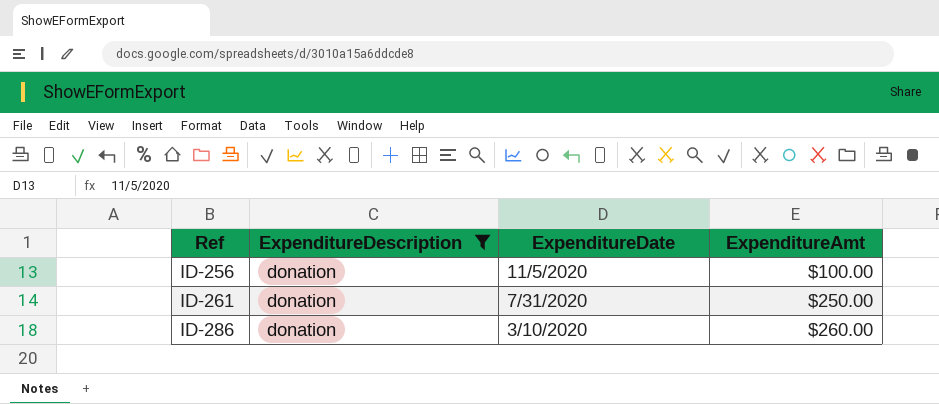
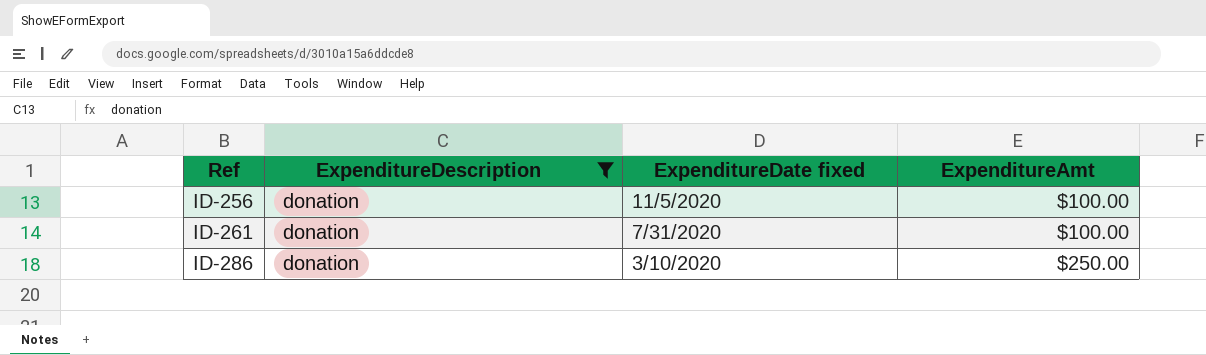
column name: ExpenditureDate -> ExpenditureDate fixed
ID-261 | ExpenditureAmt: $250.00 -> $100.00
ID-286 | ExpenditureAmt: $260.00 -> $250.00

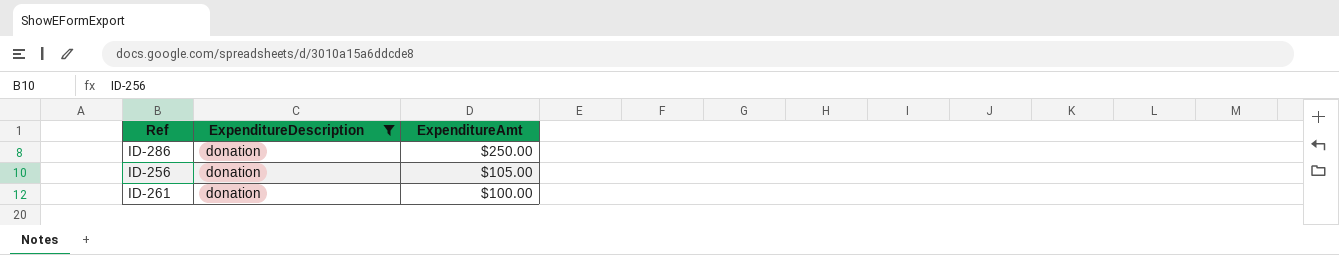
row order: Ref ascending -> ExpenditureAmt descending
column ExpenditureDate fixed | position: 3 -> none
ID-256 | ExpenditureAmt: $100.00 -> $105.00

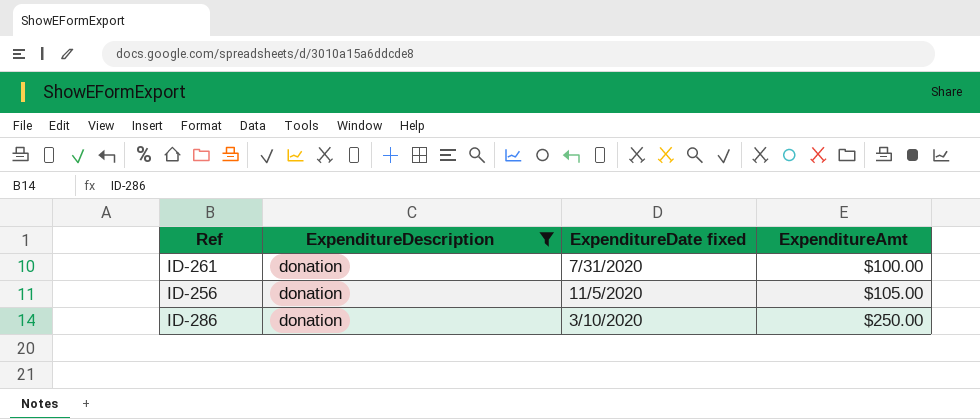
row order: ExpenditureAmt descending -> ExpenditureAmt ascending
column ExpenditureDate fixed | position: none -> 3

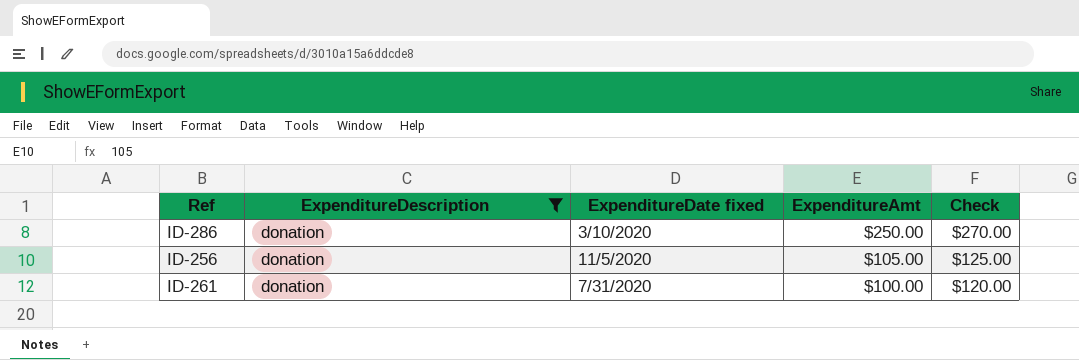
row order: ExpenditureAmt ascending -> ExpenditureAmt descending
column Check | formula: none -> [ExpenditureAmt] + 20

